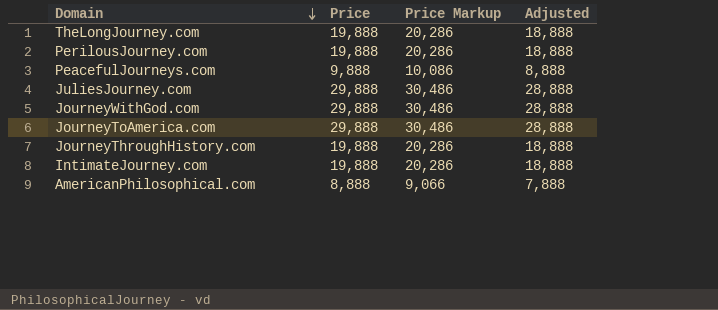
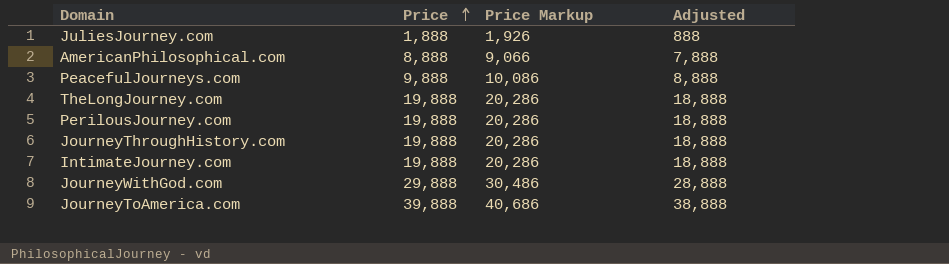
row order: Domain descending -> Price ascending
JuliesJourney.com | Price: 29,888 -> 1,888
JuliesJourney.com | Price Markup: 30,486 -> 1,926
JuliesJourney.com | Adjusted: 28,888 -> 888
JourneyToAmerica.com | Price: 29,888 -> 39,888
JourneyToAmerica.com | Price Markup: 30,486 -> 40,686
JourneyToAmerica.com | Adjusted: 28,888 -> 38,888

